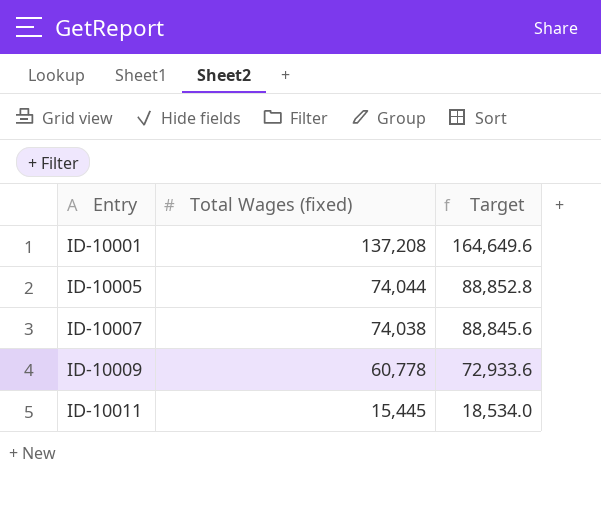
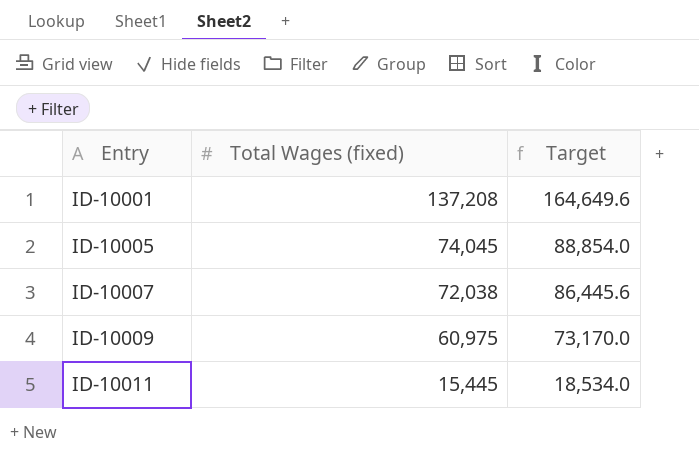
ID-10005 | Total Wages (fixed): 74,044 -> 74,045
ID-10005 | Target: 88,852.8 -> 88,854.0
ID-10007 | Total Wages (fixed): 74,038 -> 72,038
ID-10007 | Target: 88,845.6 -> 86,445.6
ID-10009 | Total Wages (fixed): 60,778 -> 60,975
ID-10009 | Target: 72,933.6 -> 73,170.0

